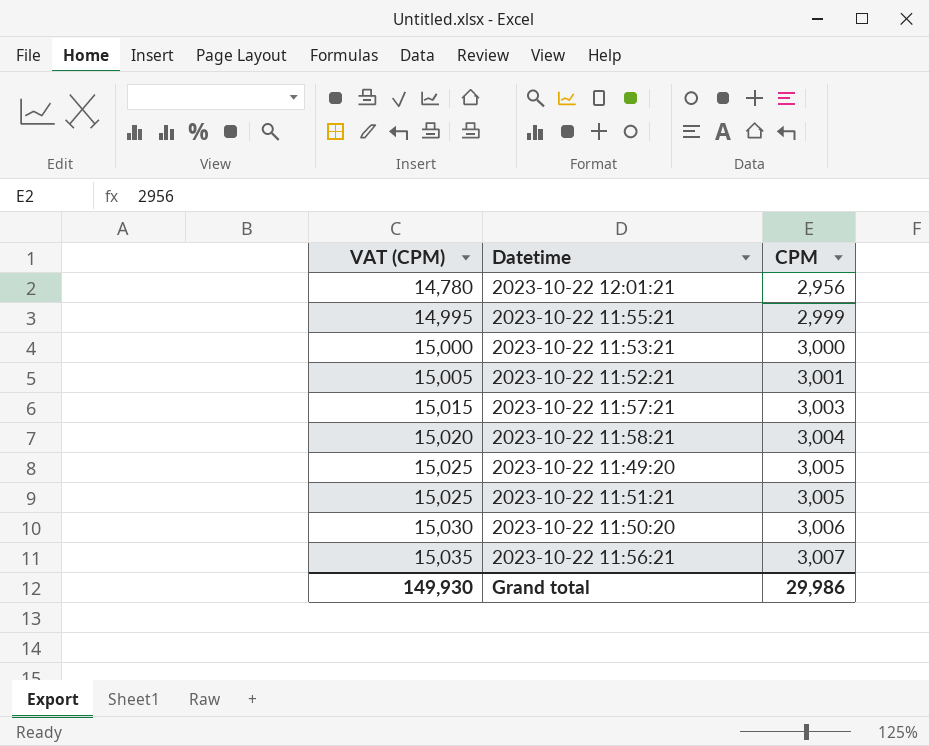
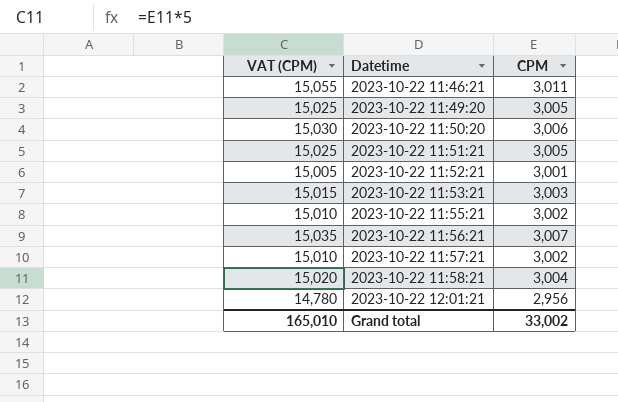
row order: VAT (CPM) ascending -> Datetime ascending
row 2023-10-22 11:46:21: none -> 15,055 | 3,011
2023-10-22 11:53:21 | VAT (CPM): 15,000 -> 15,015
2023-10-22 11:53:21 | CPM: 3,000 -> 3,003
2023-10-22 11:55:21 | VAT (CPM): 14,995 -> 15,010
2023-10-22 11:55:21 | CPM: 2,999 -> 3,002
2023-10-22 11:57:21 | VAT (CPM): 15,015 -> 15,010
2023-10-22 11:57:21 | CPM: 3,003 -> 3,002
Grand total | VAT (CPM): 149,930 -> 165,010
Grand total | CPM: 29,986 -> 33,002

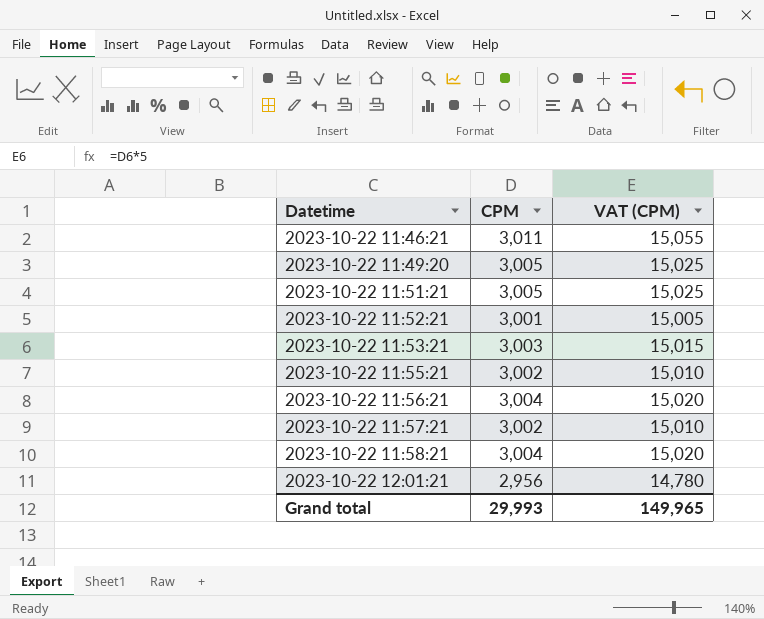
column VAT (CPM) | position: 1 -> 3
row 2023-10-22 11:50:20: 15,030 | 3,006 -> none
2023-10-22 11:56:21 | CPM: 3,007 -> 3,004
2023-10-22 11:56:21 | VAT (CPM): 15,035 -> 15,020
Grand total | CPM: 33,002 -> 29,993
Grand total | VAT (CPM): 165,010 -> 149,965

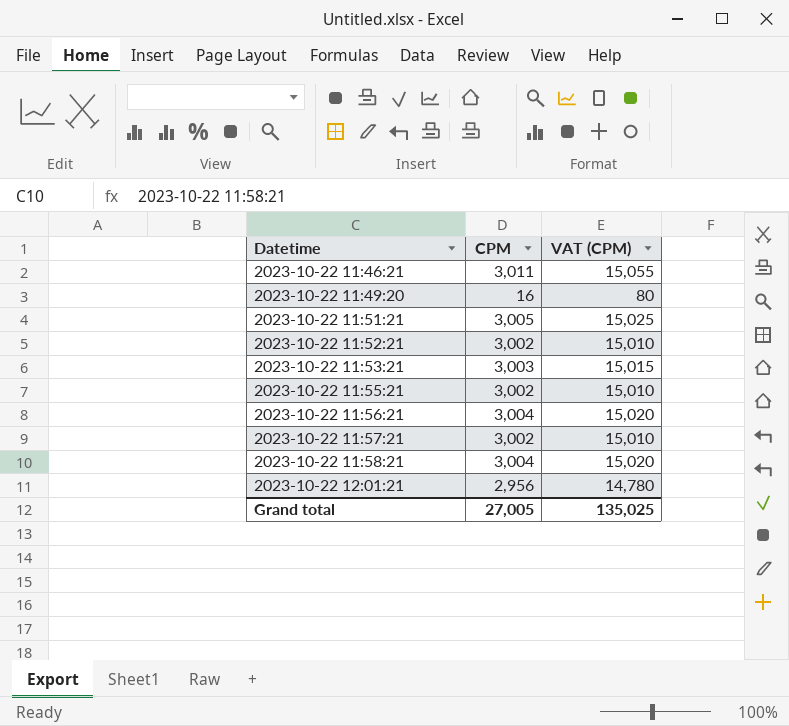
2023-10-22 11:49:20 | CPM: 3,005 -> 16
2023-10-22 11:49:20 | VAT (CPM): 15,025 -> 80
2023-10-22 11:52:21 | CPM: 3,001 -> 3,002
2023-10-22 11:52:21 | VAT (CPM): 15,005 -> 15,010
Grand total | CPM: 29,993 -> 27,005
Grand total | VAT (CPM): 149,965 -> 135,025

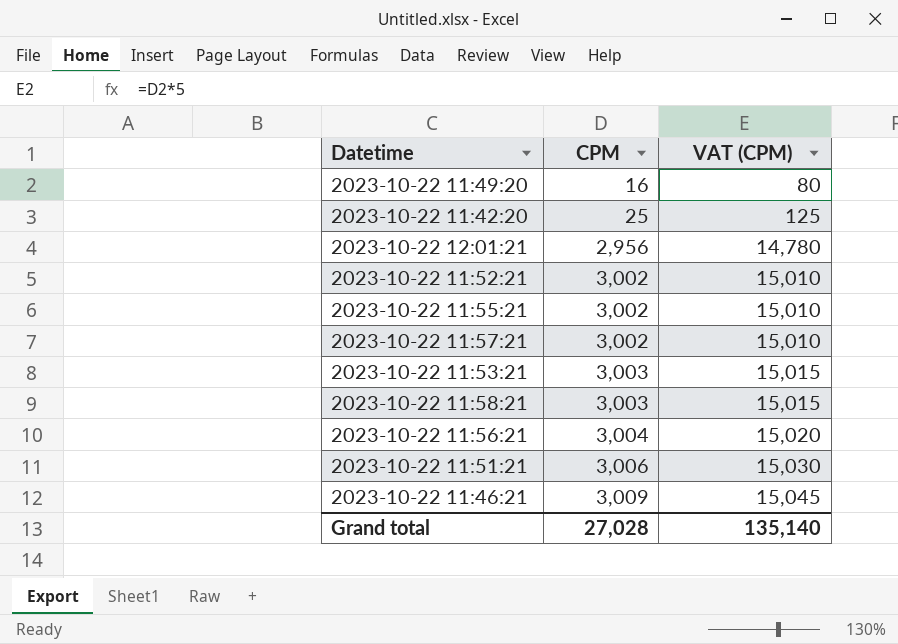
row order: Datetime ascending -> CPM ascending
row 2023-10-22 11:42:20: none -> 25 | 125
2023-10-22 11:58:21 | CPM: 3,004 -> 3,003
2023-10-22 11:58:21 | VAT (CPM): 15,020 -> 15,015
2023-10-22 11:51:21 | CPM: 3,005 -> 3,006
2023-10-22 11:51:21 | VAT (CPM): 15,025 -> 15,030
2023-10-22 11:46:21 | CPM: 3,011 -> 3,009
2023-10-22 11:46:21 | VAT (CPM): 15,055 -> 15,045
Grand total | CPM: 27,005 -> 27,028
Grand total | VAT (CPM): 135,025 -> 135,140

